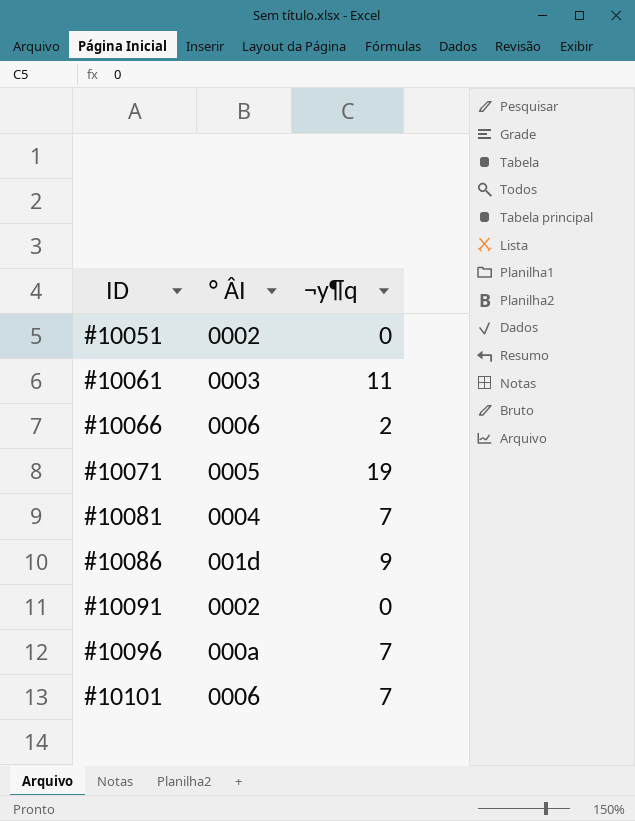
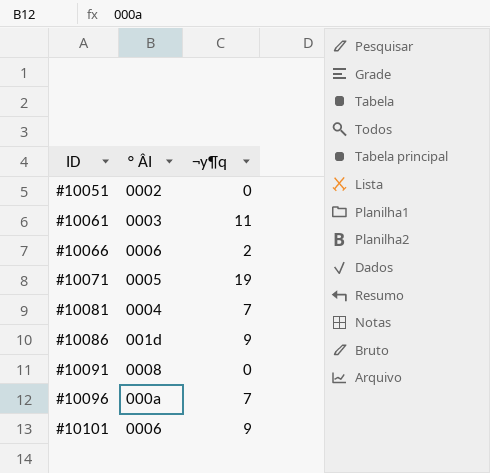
#10091 | ° ÂI: 0002 -> 0008
#10101 | ¬y¶q: 7 -> 9

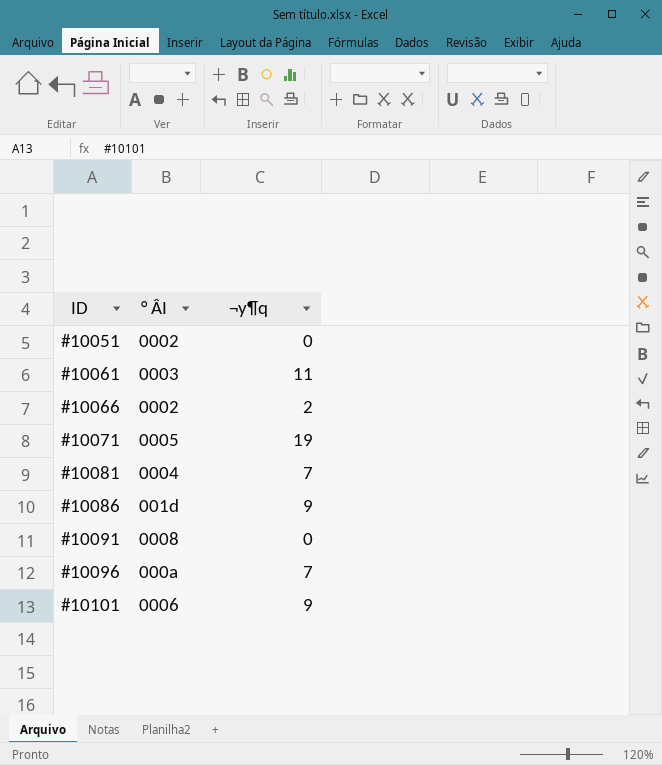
#10066 | ° ÂI: 0006 -> 0002

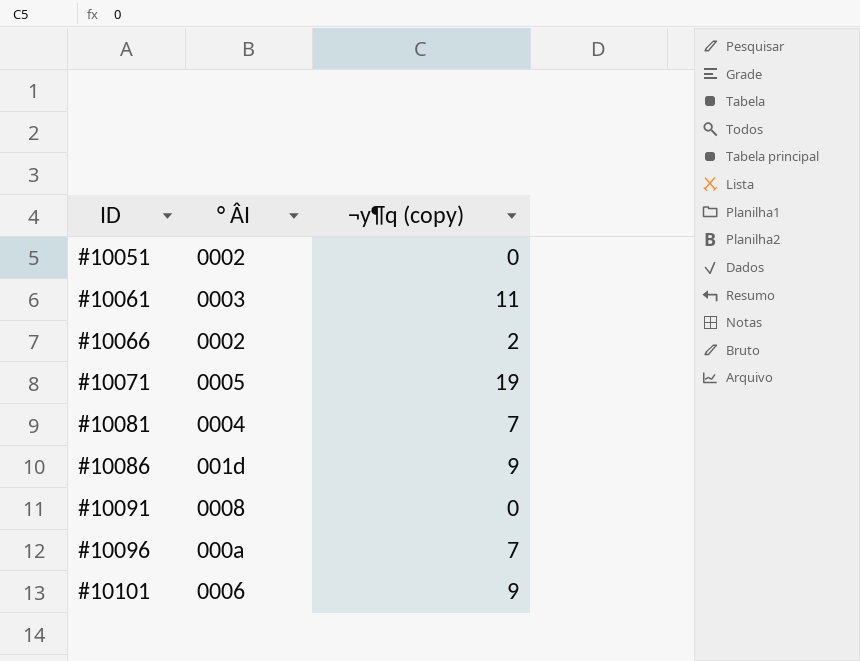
column name: ¬y¶q -> ¬y¶q (copy)

